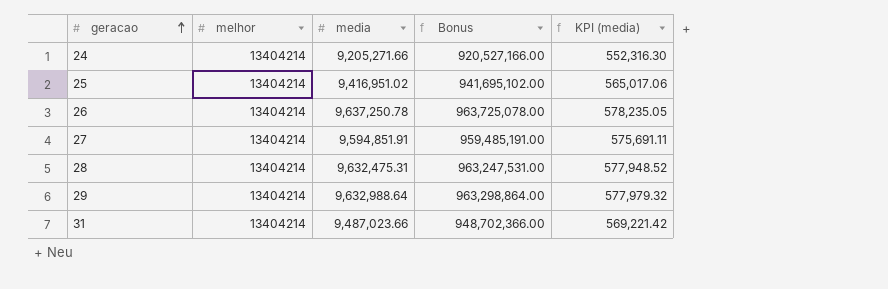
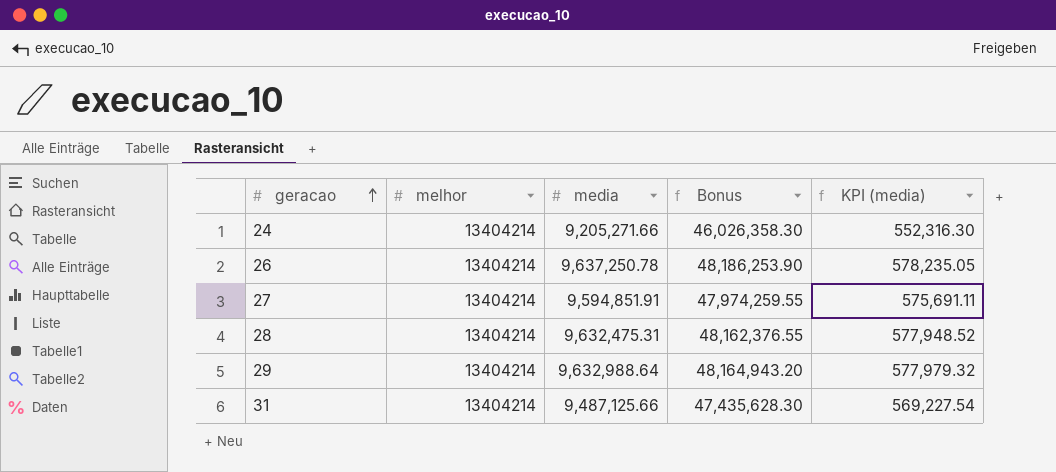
column Bonus | formula: [media] * 100 -> [media] * 5
row 25: 13404214 | 9,416,951.02 | 941,695,102.00 | 565,017.06 -> none
31 | media: 9,487,023.66 -> 9,487,125.66
31 | KPI (media): 569,221.42 -> 569,227.54

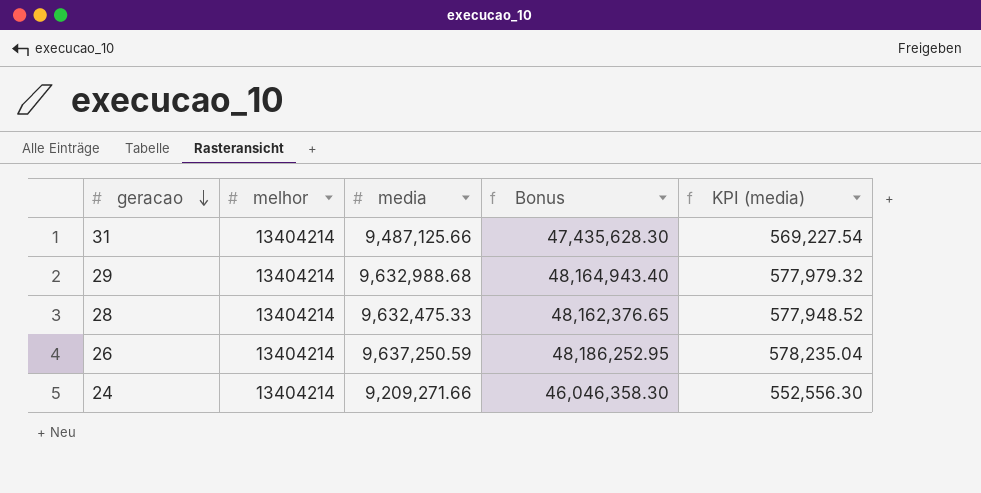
row order: geracao ascending -> geracao descending
row 27: 13404214 | 9,594,851.91 | 47,974,259.55 | 575,691.11 -> none
29 | media: 9,632,988.64 -> 9,632,988.68
29 | Bonus: 48,164,943.20 -> 48,164,943.40
28 | media: 9,632,475.31 -> 9,632,475.33
28 | Bonus: 48,162,376.55 -> 48,162,376.65
26 | media: 9,637,250.78 -> 9,637,250.59
26 | Bonus: 48,186,253.90 -> 48,186,252.95
26 | KPI (media): 578,235.05 -> 578,235.04
24 | media: 9,205,271.66 -> 9,209,271.66
24 | Bonus: 46,026,358.30 -> 46,046,358.30
24 | KPI (media): 552,316.30 -> 552,556.30

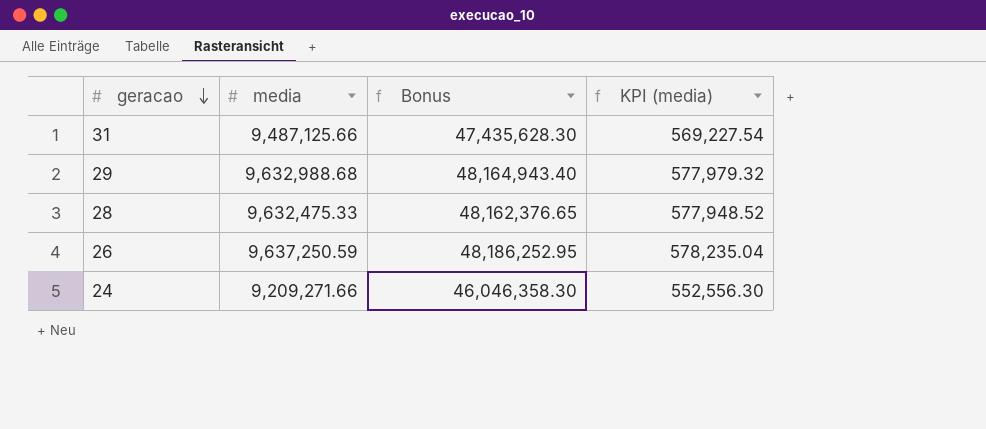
column melhor | position: 2 -> none

